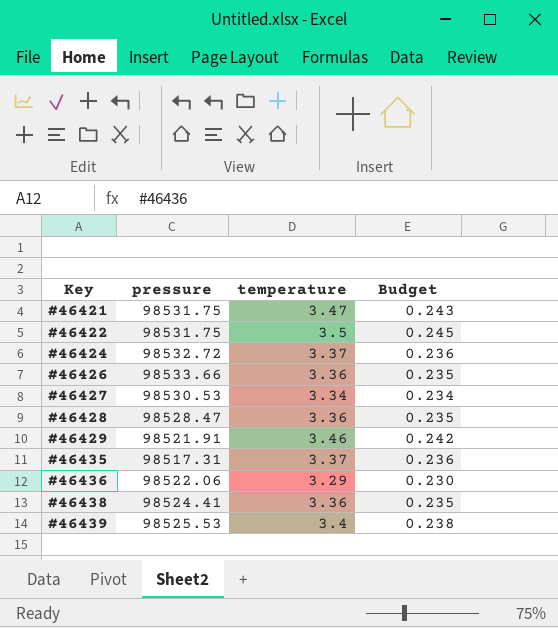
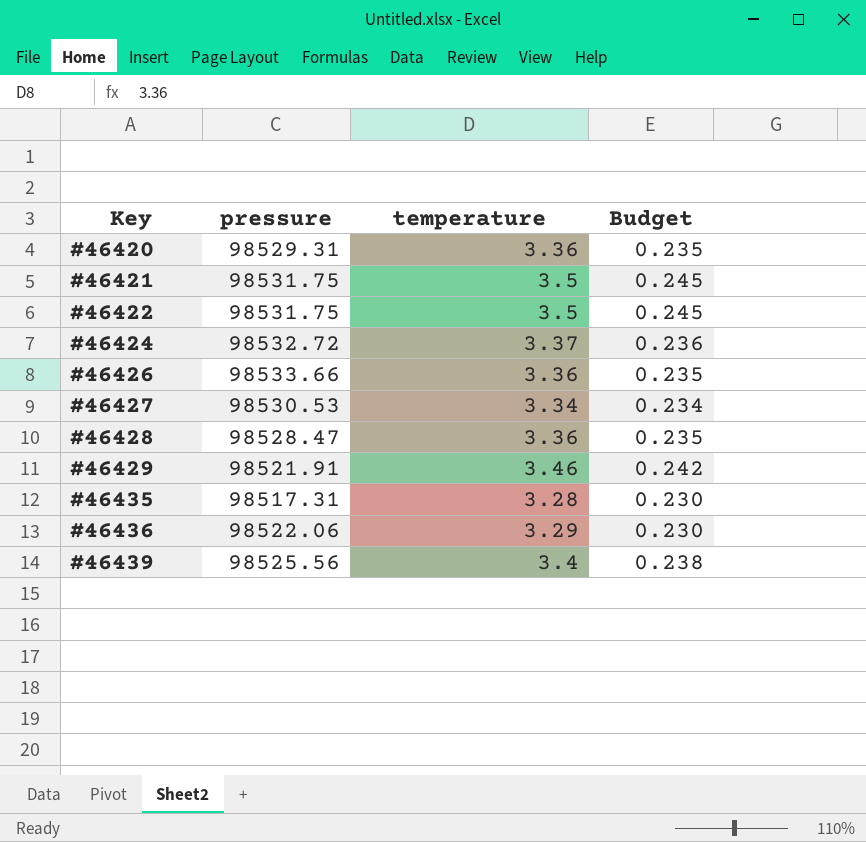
row #46438: 98524.41 | 3.36 | 0.235 -> none
row #46420: none -> 98529.31 | 3.36 | 0.235
#46421 | temperature: 3.47 -> 3.5
#46421 | Budget: 0.243 -> 0.245
#46435 | temperature: 3.37 -> 3.28
#46435 | Budget: 0.236 -> 0.230
#46439 | pressure: 98525.53 -> 98525.56

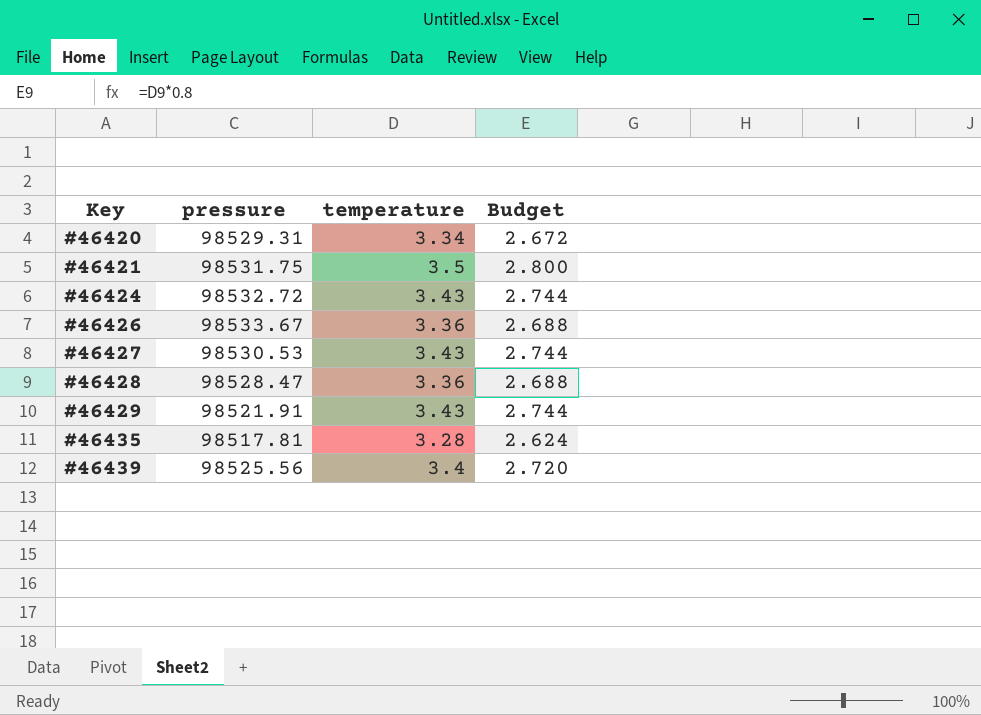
column Budget | formula: [temperature] * 0.07 -> [temperature] * 0.8
row #46422: 98531.75 | 3.5 | 0.245 -> none
row #46436: 98522.06 | 3.29 | 0.230 -> none
#46420 | temperature: 3.36 -> 3.34
#46424 | temperature: 3.37 -> 3.43
#46426 | pressure: 98533.66 -> 98533.67
#46427 | temperature: 3.34 -> 3.43
#46429 | temperature: 3.46 -> 3.43
#46435 | pressure: 98517.31 -> 98517.81

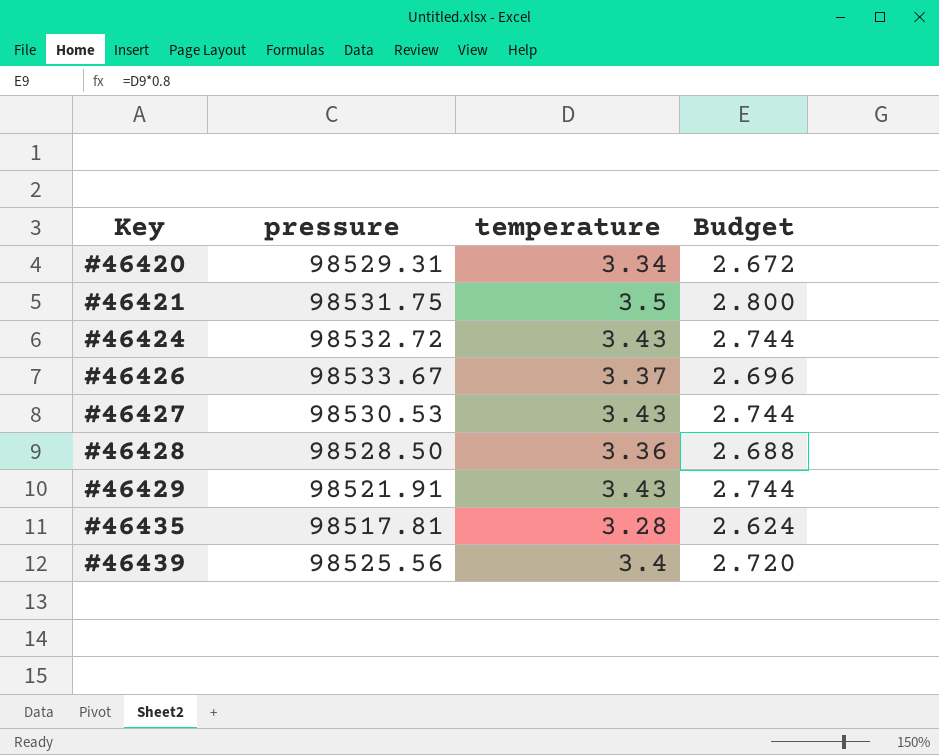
#46426 | temperature: 3.36 -> 3.37
#46426 | Budget: 2.688 -> 2.696
#46428 | pressure: 98528.47 -> 98528.50

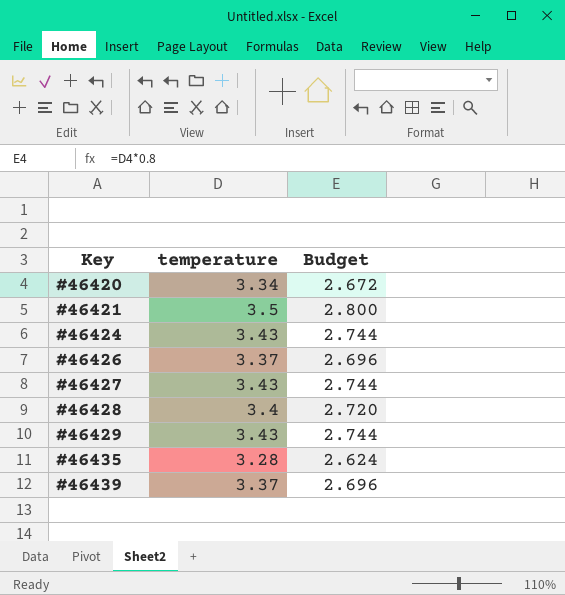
column pressure | position: 2 -> none
#46428 | temperature: 3.36 -> 3.4
#46428 | Budget: 2.688 -> 2.720
#46439 | temperature: 3.4 -> 3.37
#46439 | Budget: 2.720 -> 2.696

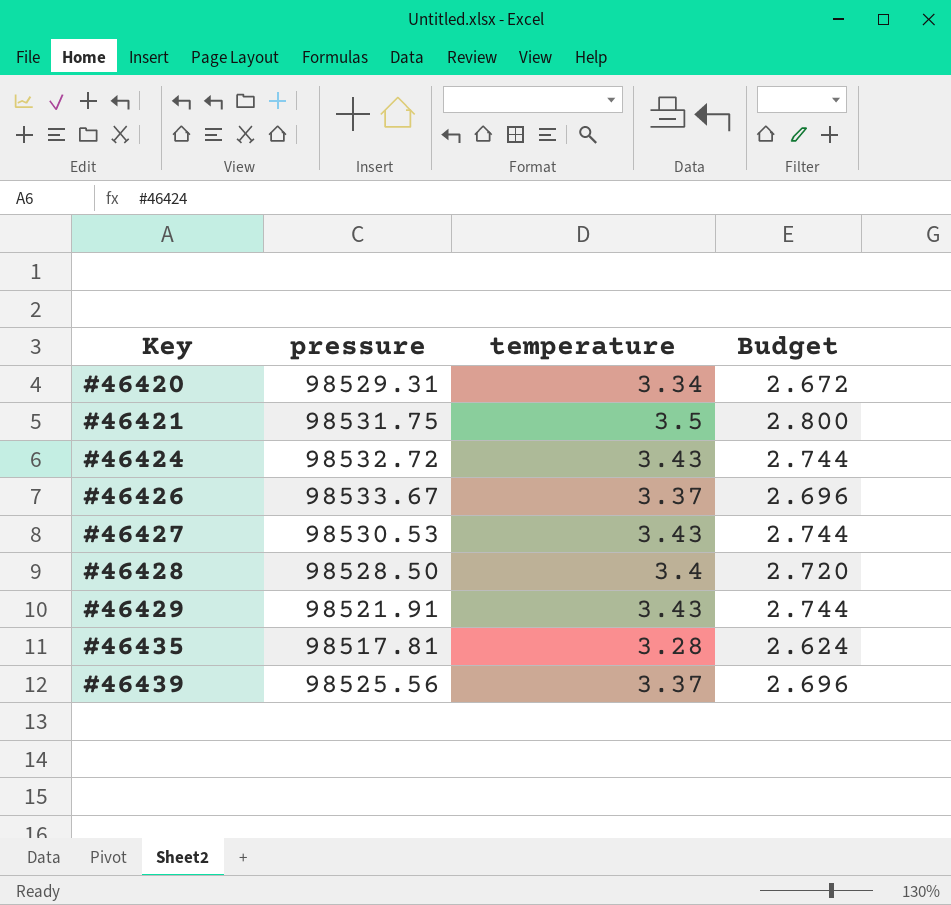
column pressure | position: none -> 2

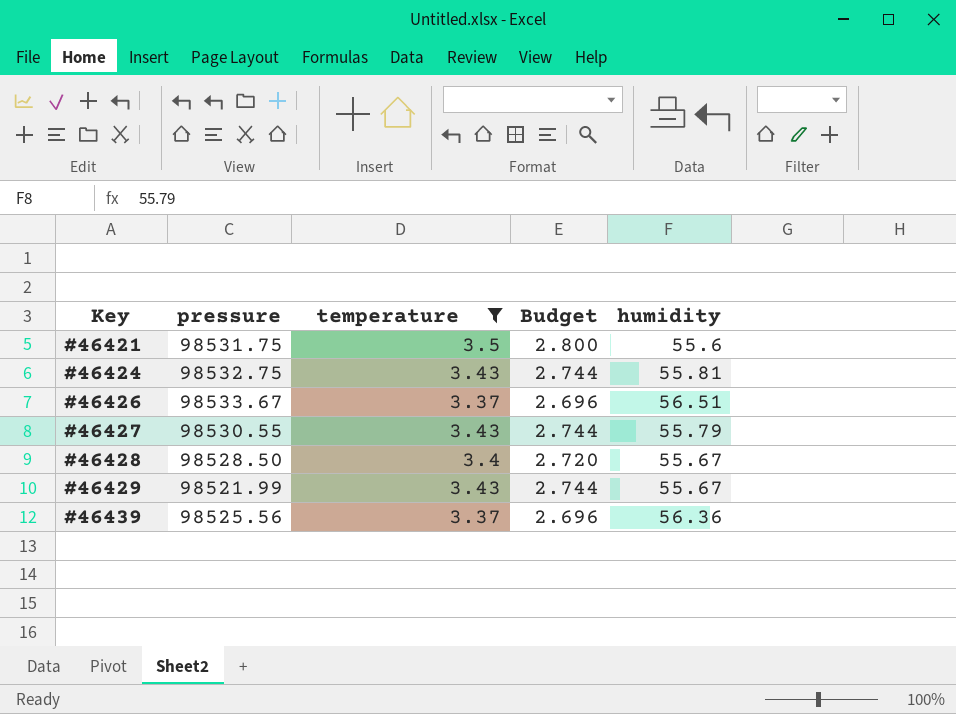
filter: none -> temperature >= 3.37
column humidity | position: none -> 5
#46424 | pressure: 98532.72 -> 98532.75
#46427 | pressure: 98530.53 -> 98530.55
#46429 | pressure: 98521.91 -> 98521.99

